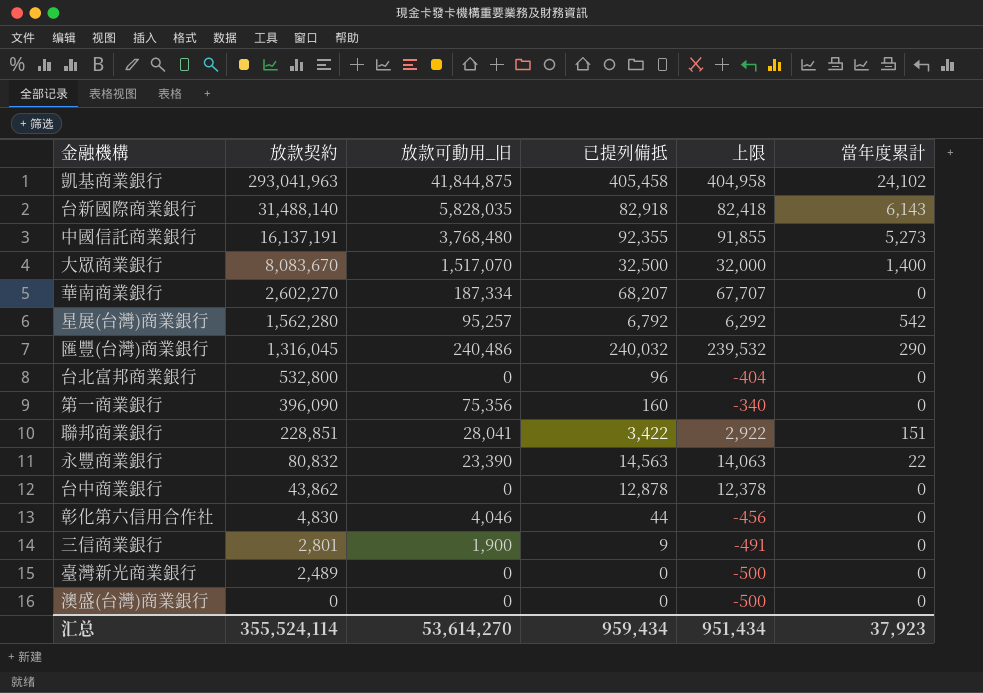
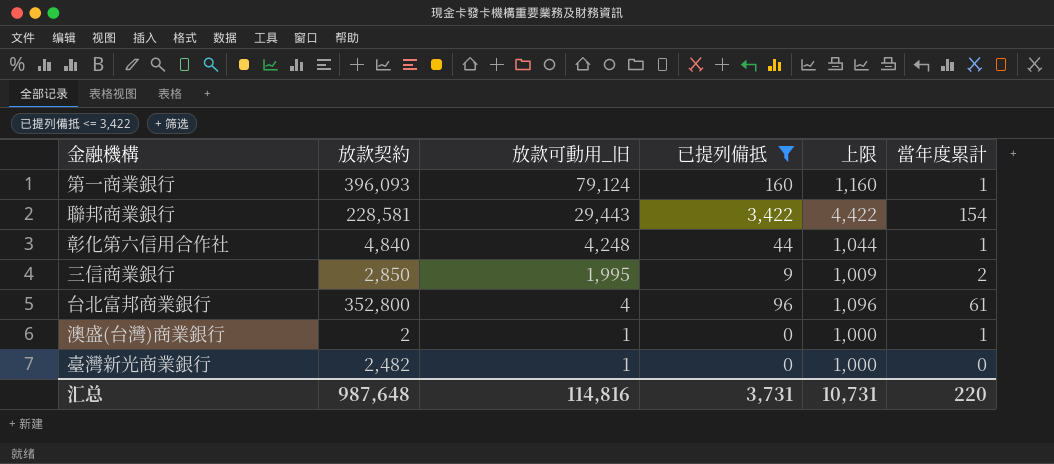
filter: none -> 已提列備抵 <= 3,422
row order: 放款契約 descending -> 放款可動用_旧 descending
column 上限 | formula: [已提列備抵] - 500 -> [已提列備抵] + 1000
第一商業銀行 | 放款契約: 396,090 -> 396,093
第一商業銀行 | 放款可動用_旧: 75,356 -> 79,124
第一商業銀行 | 當年度累計: 0 -> 1
聯邦商業銀行 | 放款契約: 228,851 -> 228,581
聯邦商業銀行 | 放款可動用_旧: 28,041 -> 29,443
聯邦商業銀行 | 當年度累計: 151 -> 154
彰化第六信用合作社 | 放款契約: 4,830 -> 4,840
彰化第六信用合作社 | 放款可動用_旧: 4,046 -> 4,248
彰化第六信用合作社 | 當年度累計: 0 -> 1
三信商業銀行 | 放款契約: 2,801 -> 2,850
三信商業銀行 | 放款可動用_旧: 1,900 -> 1,995
三信商業銀行 | 當年度累計: 0 -> 2
台北富邦商業銀行 | 放款契約: 532,800 -> 352,800
台北富邦商業銀行 | 放款可動用_旧: 0 -> 4
台北富邦商業銀行 | 當年度累計: 0 -> 61
澳盛(台灣)商業銀行 | 放款契約: 0 -> 2
澳盛(台灣)商業銀行 | 放款可動用_旧: 0 -> 1
澳盛(台灣)商業銀行 | 當年度累計: 0 -> 1
臺灣新光商業銀行 | 放款契約: 2,489 -> 2,482
臺灣新光商業銀行 | 放款可動用_旧: 0 -> 1
汇总 | 放款契約: 355,524,114 -> 987,648
汇总 | 放款可動用_旧: 53,614,270 -> 114,816
汇总 | 已提列備抵: 959,434 -> 3,731
汇总 | 上限: 951,434 -> 10,731
汇总 | 當年度累計: 37,923 -> 220

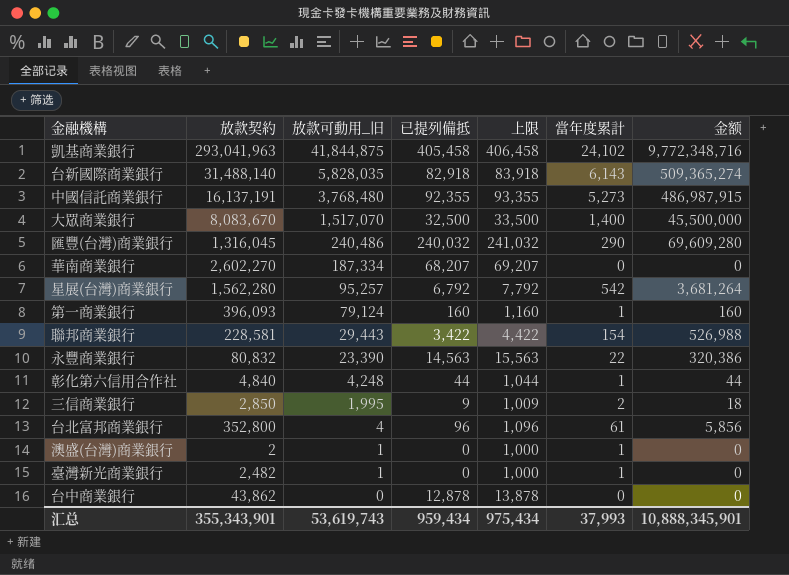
filter: 已提列備抵 <= 3,422 -> none
column 金额 | formula: none -> [已提列備抵] * [當年度累計]
臺灣新光商業銀行 | 當年度累計: 0 -> 1
汇总 | 放款契約: 987,648 -> 355,343,901
汇总 | 放款可動用_旧: 114,816 -> 53,619,743
汇总 | 已提列備抵: 3,731 -> 959,434
汇总 | 上限: 10,731 -> 975,434
汇总 | 當年度累計: 220 -> 37,993

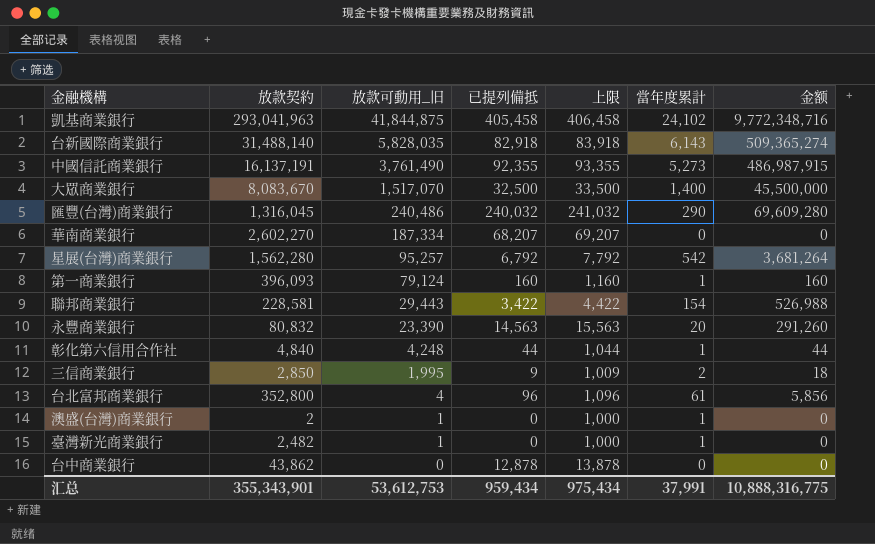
中國信託商業銀行 | 放款可動用_旧: 3,768,480 -> 3,761,490
永豐商業銀行 | 當年度累計: 22 -> 20
永豐商業銀行 | 金额: 320,386 -> 291,260
汇总 | 放款可動用_旧: 53,619,743 -> 53,612,753
汇总 | 當年度累計: 37,993 -> 37,991
汇总 | 金额: 10,888,345,901 -> 10,888,316,775

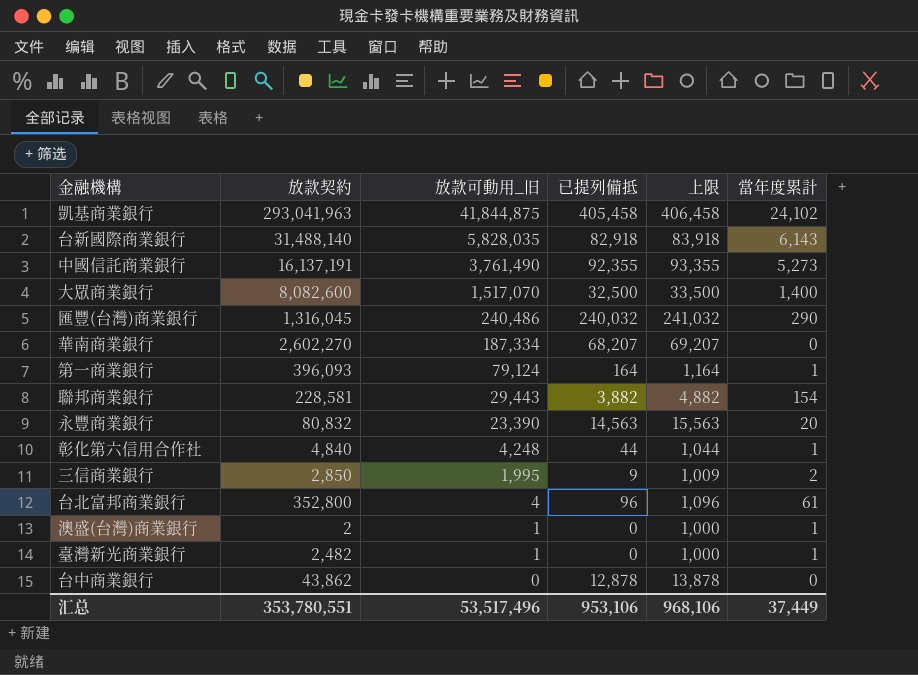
column 金额 | formula: [已提列備抵] * [當年度累計] -> none
row 星展(台灣)商業銀行: 1,562,280 | 95,257 | 6,792 | 7,792 | 542 | 3,681,264 -> none
大眾商業銀行 | 放款契約: 8,083,670 -> 8,082,600
第一商業銀行 | 已提列備抵: 160 -> 164
第一商業銀行 | 上限: 1,160 -> 1,164
聯邦商業銀行 | 已提列備抵: 3,422 -> 3,882
聯邦商業銀行 | 上限: 4,422 -> 4,882
汇总 | 放款契約: 355,343,901 -> 353,780,551
汇总 | 放款可動用_旧: 53,612,753 -> 53,517,496
汇总 | 已提列備抵: 959,434 -> 953,106
汇总 | 上限: 975,434 -> 968,106
汇总 | 當年度累計: 37,991 -> 37,449

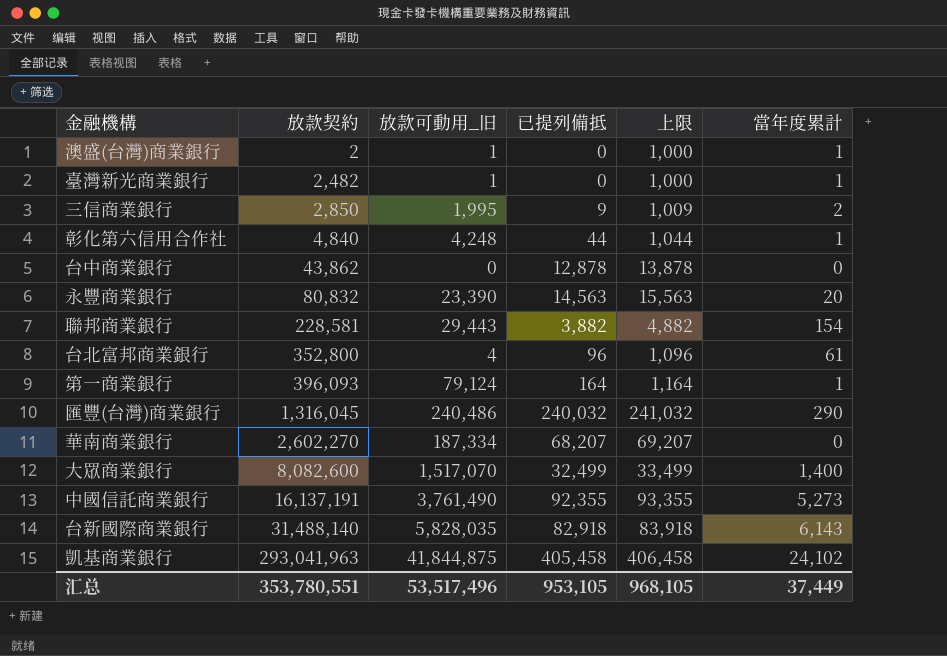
row order: 放款可動用_旧 descending -> 放款契約 ascending
大眾商業銀行 | 已提列備抵: 32,500 -> 32,499
大眾商業銀行 | 上限: 33,500 -> 33,499
汇总 | 已提列備抵: 953,106 -> 953,105
汇总 | 上限: 968,106 -> 968,105

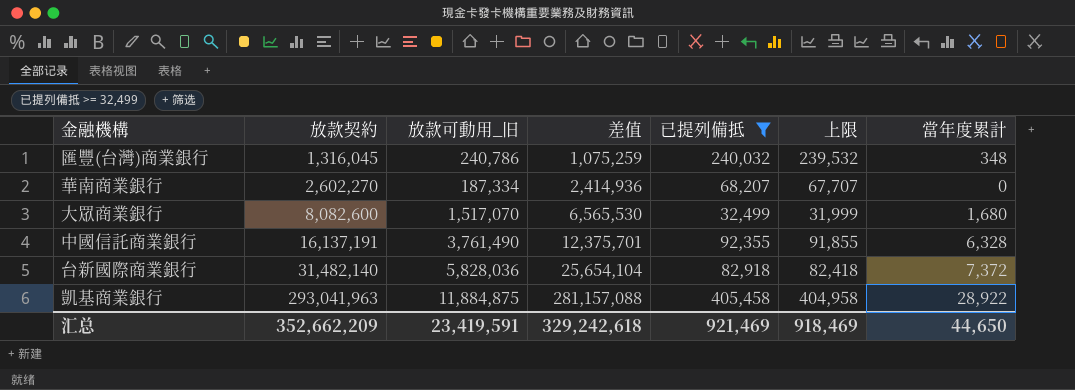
filter: none -> 已提列備抵 >= 32,499
column 差值 | formula: none -> [放款契約] - [放款可動用_旧]
column 上限 | formula: [已提列備抵] + 1000 -> [已提列備抵] - 500
匯豐(台灣)商業銀行 | 放款可動用_旧: 240,486 -> 240,786
匯豐(台灣)商業銀行 | 當年度累計: 290 -> 348
大眾商業銀行 | 當年度累計: 1,400 -> 1,680
中國信託商業銀行 | 當年度累計: 5,273 -> 6,328
台新國際商業銀行 | 放款契約: 31,488,140 -> 31,482,140
台新國際商業銀行 | 放款可動用_旧: 5,828,035 -> 5,828,036
台新國際商業銀行 | 當年度累計: 6,143 -> 7,372
凱基商業銀行 | 放款可動用_旧: 41,844,875 -> 11,884,875
凱基商業銀行 | 當年度累計: 24,102 -> 28,922
汇总 | 放款契約: 353,780,551 -> 352,662,209
汇总 | 放款可動用_旧: 53,517,496 -> 23,419,591
汇总 | 已提列備抵: 953,105 -> 921,469
汇总 | 上限: 968,105 -> 918,469
汇总 | 當年度累計: 37,449 -> 44,650

